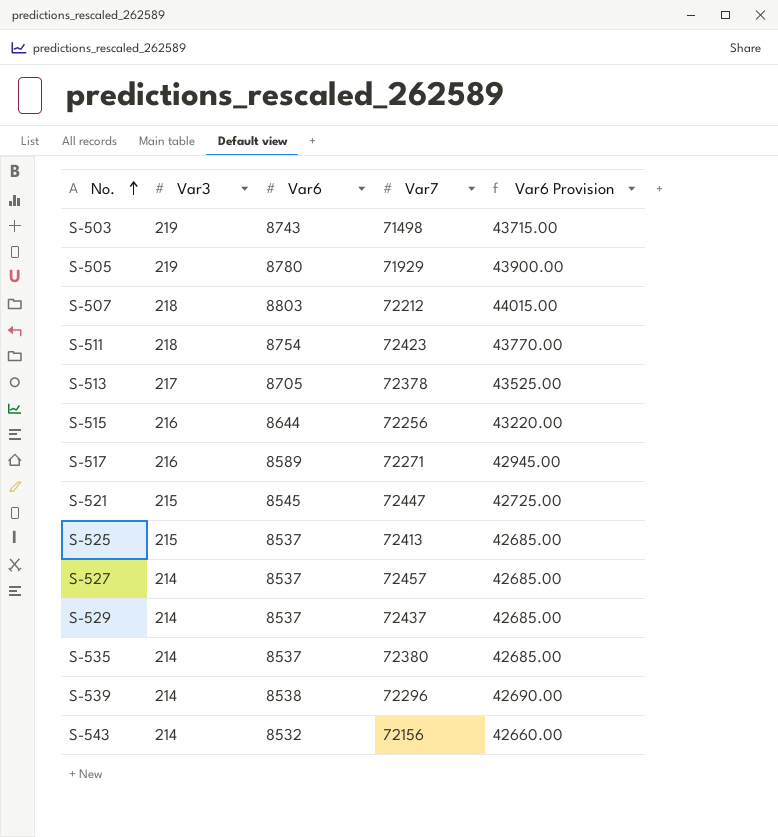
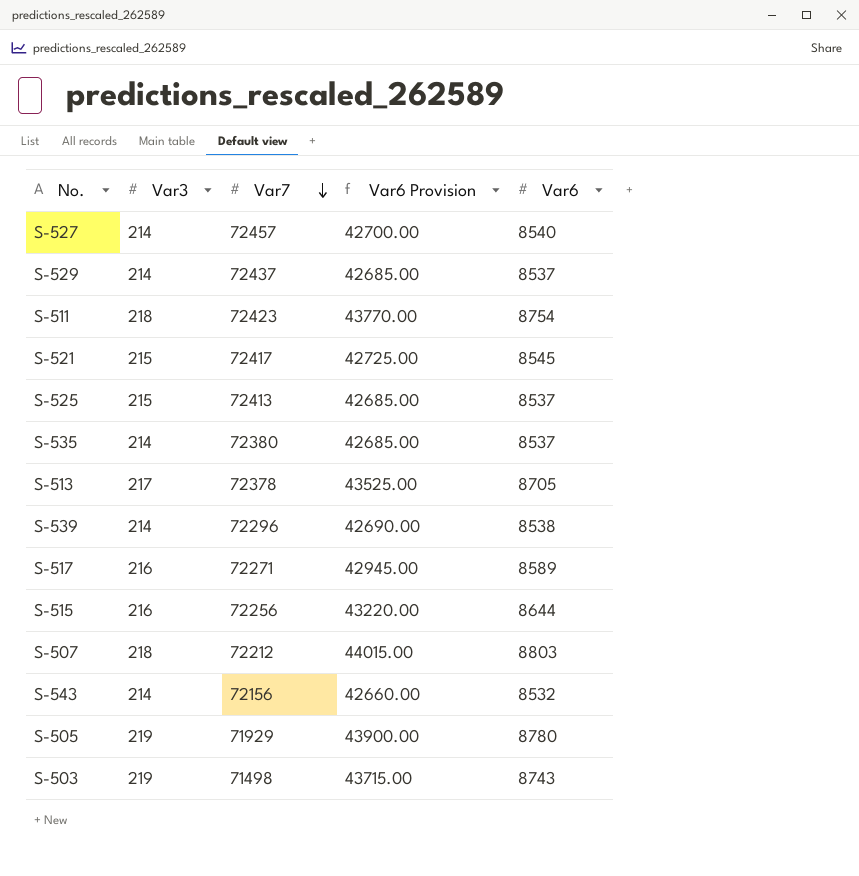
row order: No. ascending -> Var7 descending
column Var6 | position: 3 -> 5
S-527 | Var6 Provision: 42685.00 -> 42700.00
S-527 | Var6: 8537 -> 8540
S-521 | Var7: 72447 -> 72417

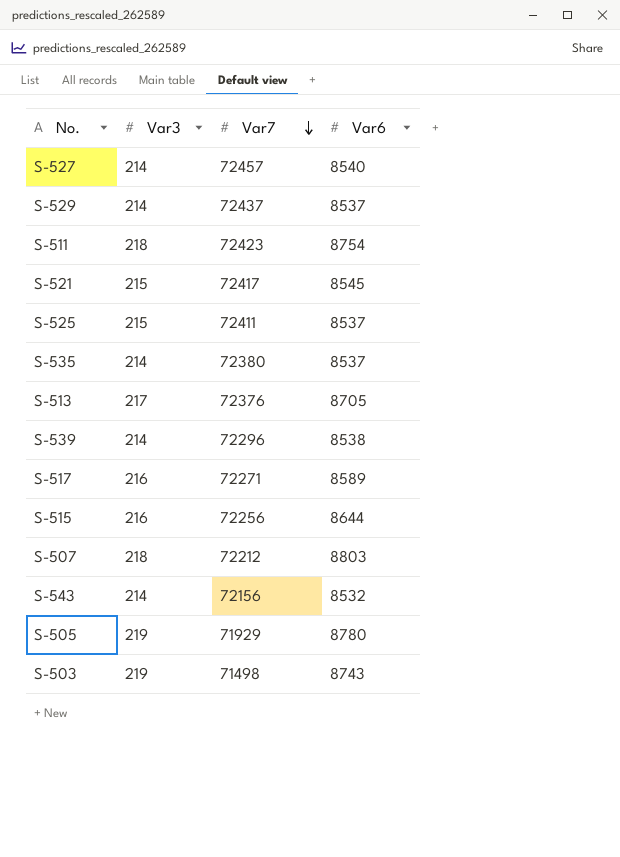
column Var6 Provision | formula: [Var6] * 5 -> none
S-525 | Var7: 72413 -> 72411
S-513 | Var7: 72378 -> 72376

